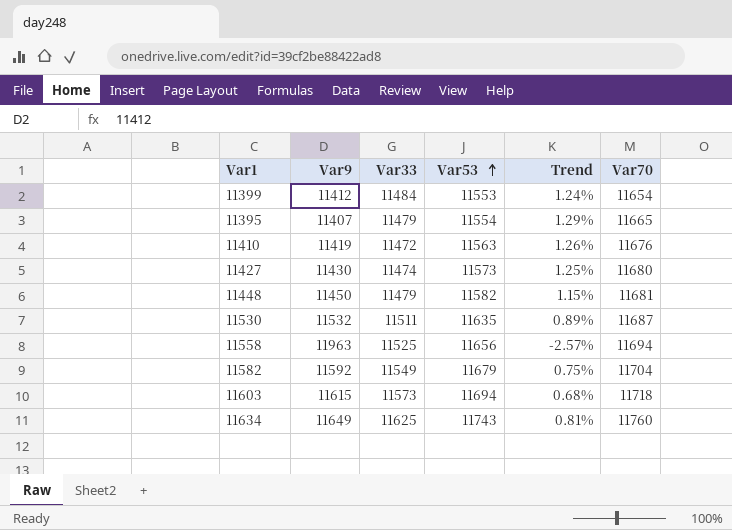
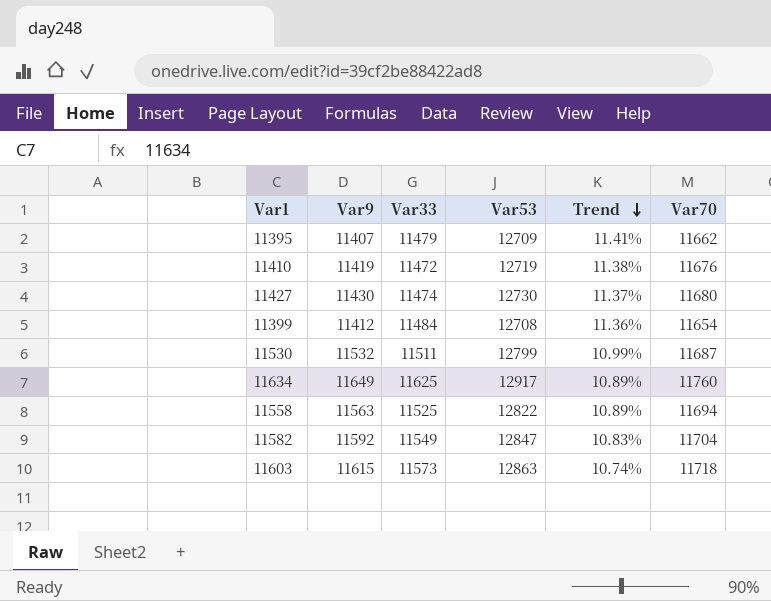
row order: Var53 ascending -> Trend descending
row 11448: 11450 | 11479 | 11582 | 1.15% | 11681 -> none
11395 | Var53: 11554 -> 12709
11395 | Trend: 1.29% -> 11.41%
11395 | Var70: 11665 -> 11662
11410 | Var53: 11563 -> 12719
11410 | Trend: 1.26% -> 11.38%
11427 | Var53: 11573 -> 12730
11427 | Trend: 1.25% -> 11.37%
11399 | Var53: 11553 -> 12708
11399 | Trend: 1.24% -> 11.36%
11530 | Var53: 11635 -> 12799
11530 | Trend: 0.89% -> 10.99%
11634 | Var53: 11743 -> 12917
11634 | Trend: 0.81% -> 10.89%
11558 | Var9: 11963 -> 11563
11558 | Var53: 11656 -> 12822
11558 | Trend: -2.57% -> 10.89%
11582 | Var53: 11679 -> 12847
11582 | Trend: 0.75% -> 10.83%
11603 | Var53: 11694 -> 12863
11603 | Trend: 0.68% -> 10.74%

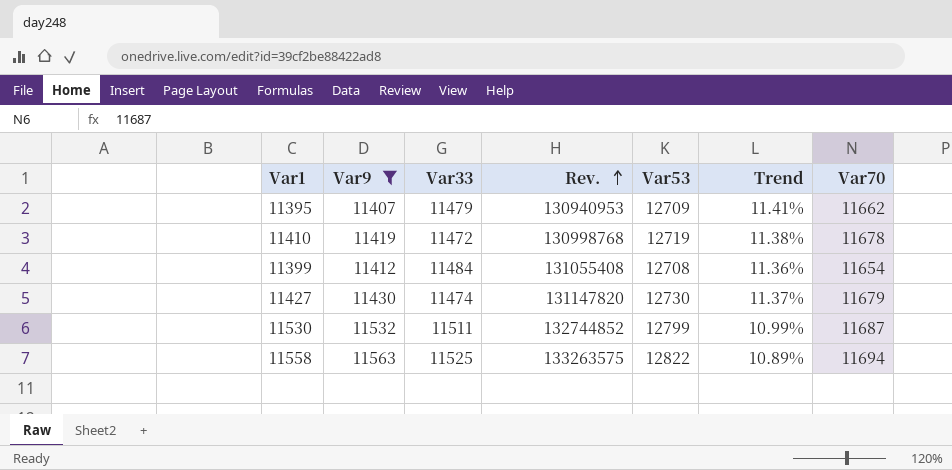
filter: none -> Var9 <= 11563
row order: Trend descending -> Rev. ascending
column Rev. | formula: none -> [Var9] * [Var33]
11410 | Var70: 11676 -> 11678
11427 | Var70: 11680 -> 11679

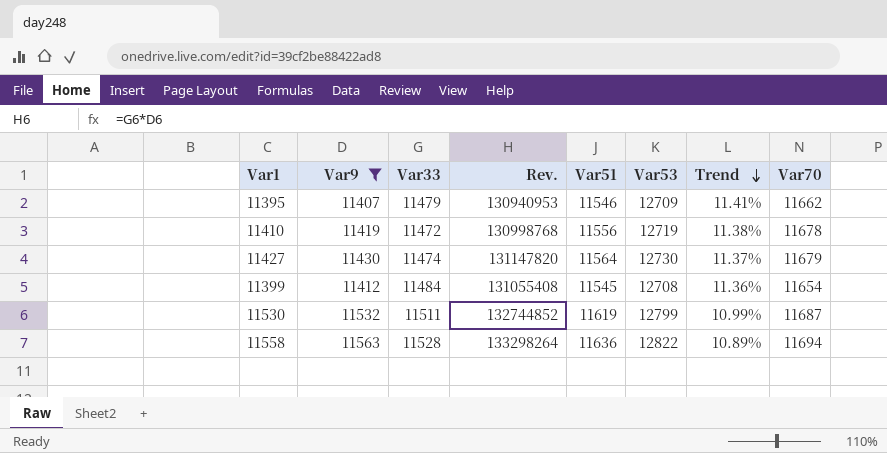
row order: Rev. ascending -> Trend descending
column Var51 | position: none -> 5
11558 | Var33: 11525 -> 11528
11558 | Rev.: 133263575 -> 133298264

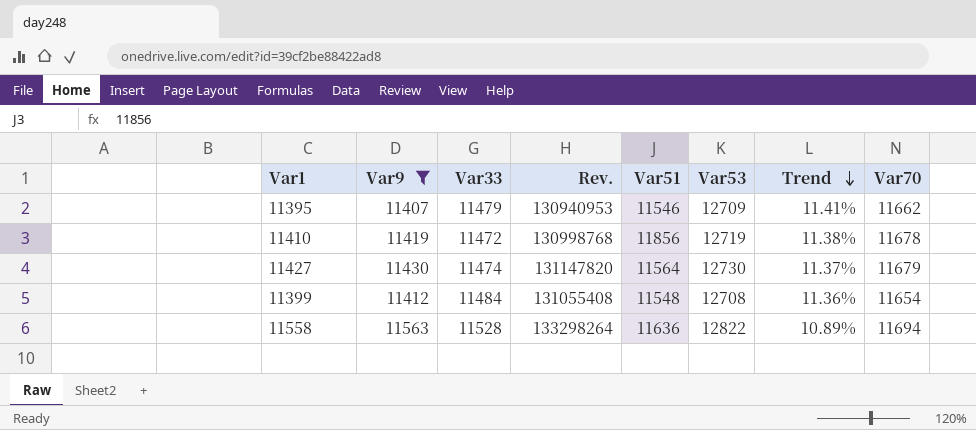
row 11530: 11532 | 11511 | 132744852 | 11619 | 12799 | 10.99% | 11687 -> none
11410 | Var51: 11556 -> 11856
11399 | Var51: 11545 -> 11548

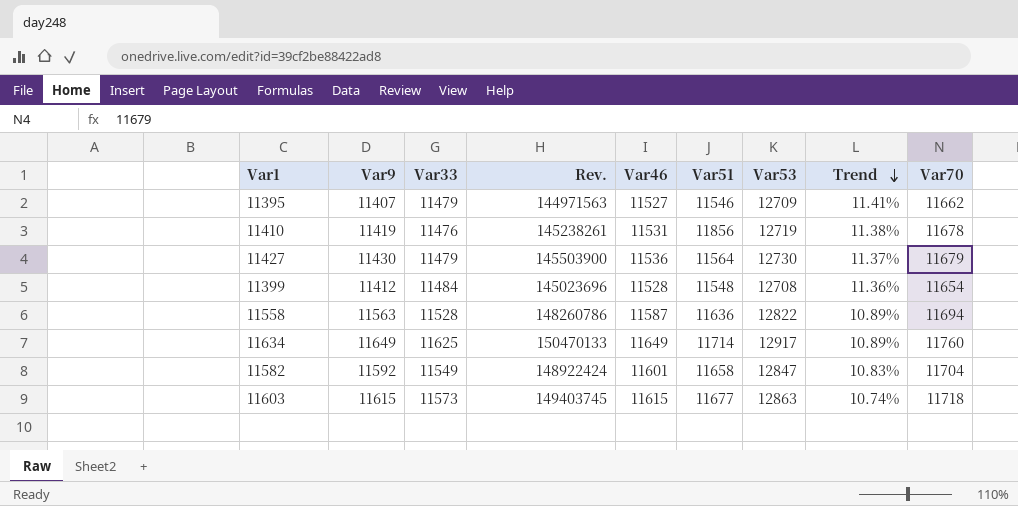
filter: Var9 <= 11563 -> none
column Rev. | formula: [Var9] * [Var33] -> [Var9] * [Var53]
column Var46 | position: none -> 5
11410 | Var33: 11472 -> 11476
11427 | Var33: 11474 -> 11479

